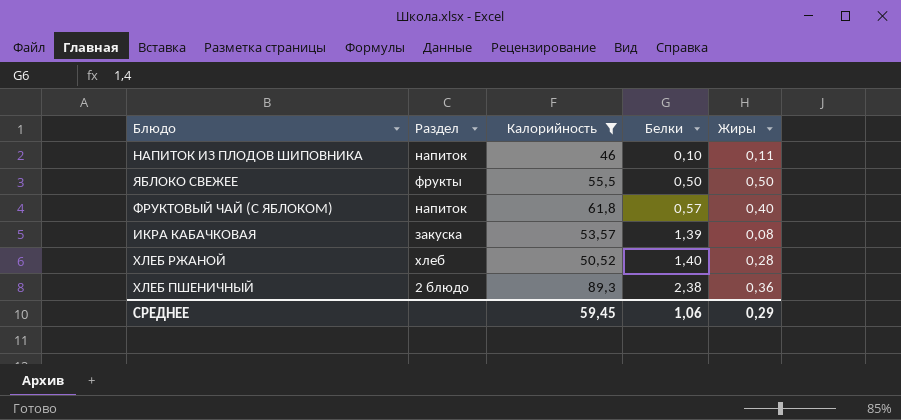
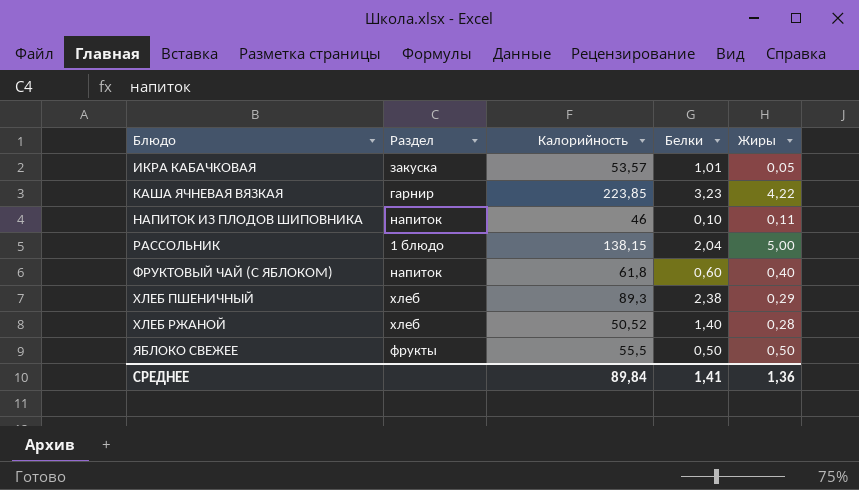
filter: Калорийность <= 89,3 -> none
row order: Белки ascending -> Блюдо ascending
ИКРА КАБАЧКОВАЯ | Белки: 1,39 -> 1,01
ИКРА КАБАЧКОВАЯ | Жиры: 0,08 -> 0,05
ФРУКТОВЫЙ ЧАЙ (С ЯБЛОКОМ) | Белки: 0,57 -> 0,60
ХЛЕБ ПШЕНИЧНЫЙ | Раздел: 2 блюдо -> хлеб
ХЛЕБ ПШЕНИЧНЫЙ | Жиры: 0,36 -> 0,29
СРЕДНЕЕ | Калорийность: 59,45 -> 89,84
СРЕДНЕЕ | Белки: 1,06 -> 1,41
СРЕДНЕЕ | Жиры: 0,29 -> 1,36

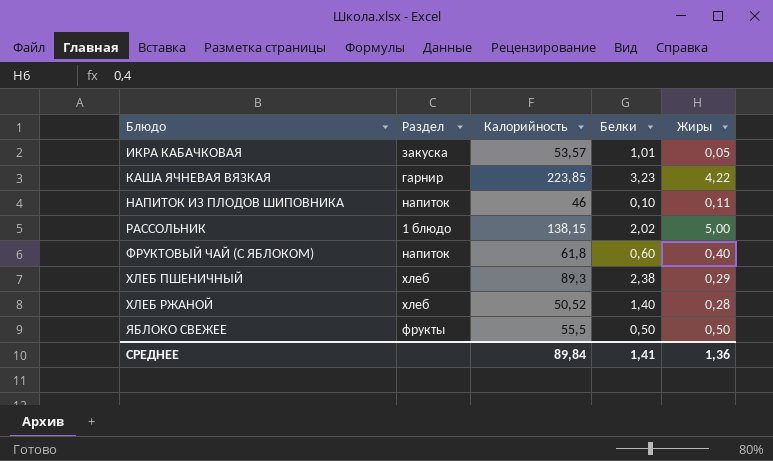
РАССОЛЬНИК | Белки: 2,04 -> 2,02

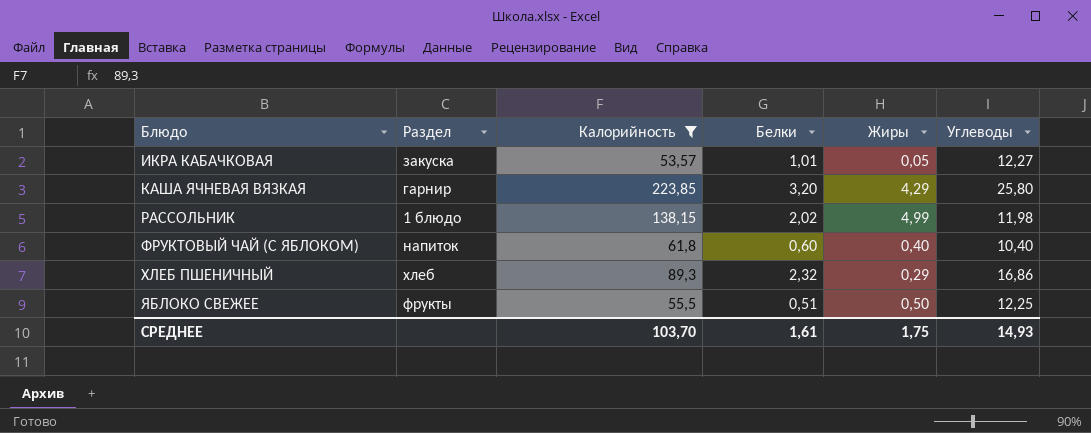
filter: none -> Калорийность >= 53,57
column Углеводы | position: none -> 6
КАША ЯЧНЕВАЯ ВЯЗКАЯ | Белки: 3,23 -> 3,20
КАША ЯЧНЕВАЯ ВЯЗКАЯ | Жиры: 4,22 -> 4,29
РАССОЛЬНИК | Жиры: 5,00 -> 4,99
ХЛЕБ ПШЕНИЧНЫЙ | Белки: 2,38 -> 2,32
ЯБЛОКО СВЕЖЕЕ | Белки: 0,50 -> 0,51
СРЕДНЕЕ | Калорийность: 89,84 -> 103,70
СРЕДНЕЕ | Белки: 1,41 -> 1,61
СРЕДНЕЕ | Жиры: 1,36 -> 1,75

